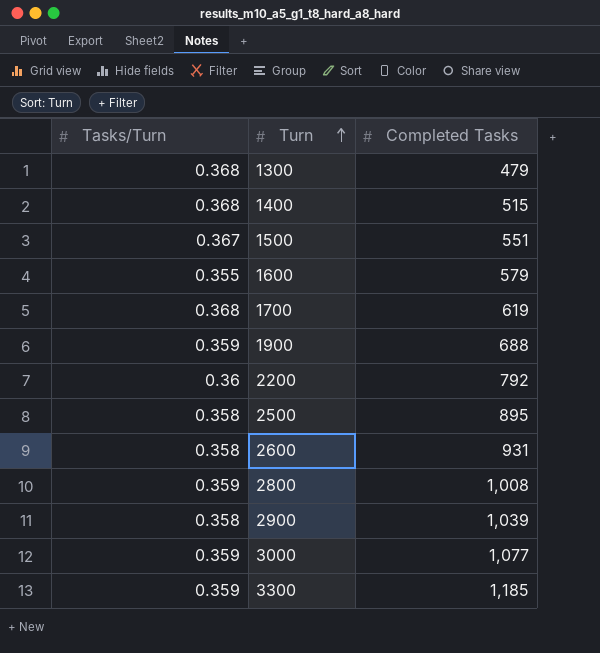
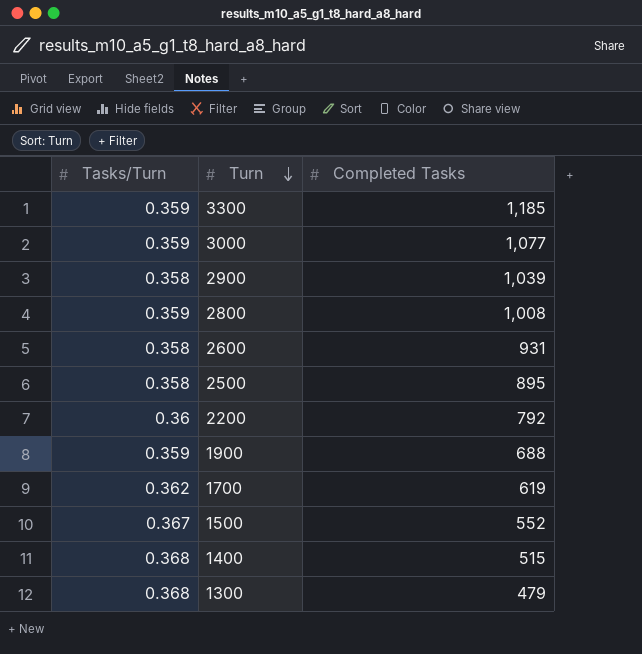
row order: Turn ascending -> Turn descending
row 1600: 0.355 | 579 -> none
1700 | Tasks/Turn: 0.368 -> 0.362
1500 | Completed Tasks: 551 -> 552

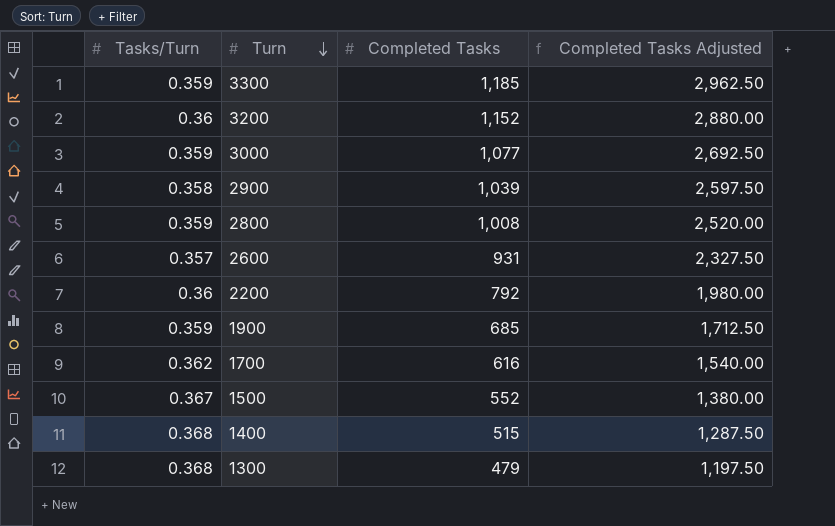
column Completed Tasks Adjusted | formula: none -> [Completed Tasks] * 2.5
row 2500: 0.358 | 895 -> none
row 3200: none -> 0.36 | 1,152 | 2,880.00
2600 | Tasks/Turn: 0.358 -> 0.357
1900 | Completed Tasks: 688 -> 685
1700 | Completed Tasks: 619 -> 616

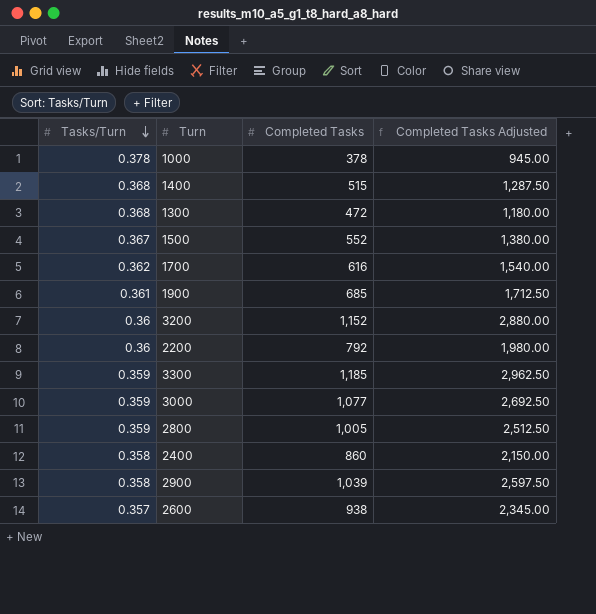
row order: Turn descending -> Tasks/Turn descending
row 1000: none -> 0.378 | 378 | 945.00
1300 | Completed Tasks: 479 -> 472
1300 | Completed Tasks Adjusted: 1,197.50 -> 1,180.00
1900 | Tasks/Turn: 0.359 -> 0.361
2800 | Completed Tasks: 1,008 -> 1,005
2800 | Completed Tasks Adjusted: 2,520.00 -> 2,512.50
row 2400: none -> 0.358 | 860 | 2,150.00
2600 | Completed Tasks: 931 -> 938
2600 | Completed Tasks Adjusted: 2,327.50 -> 2,345.00

